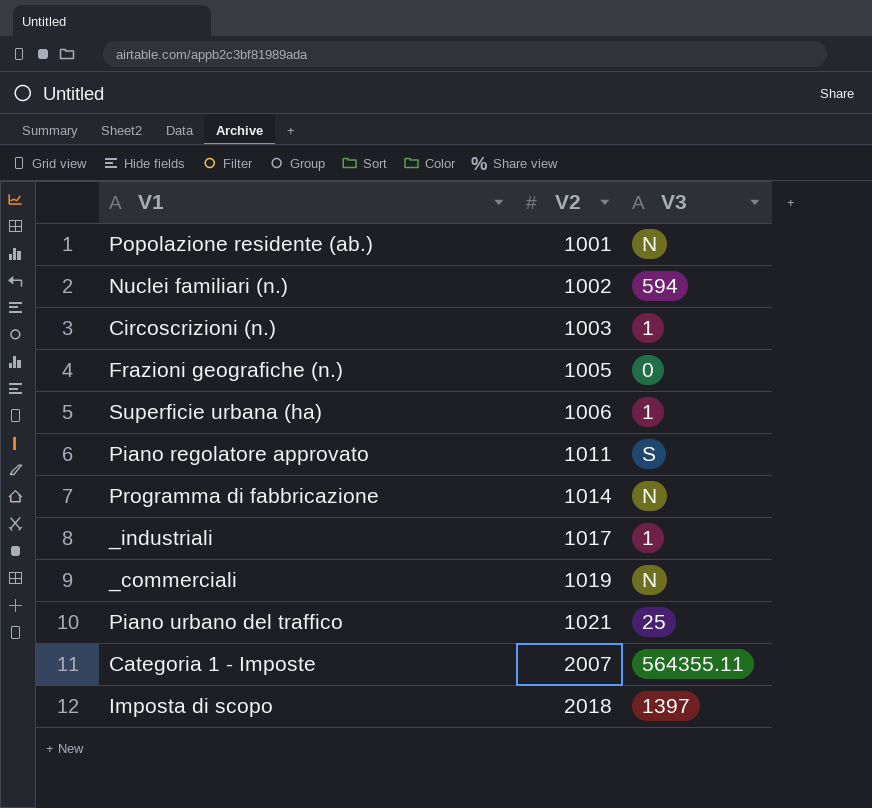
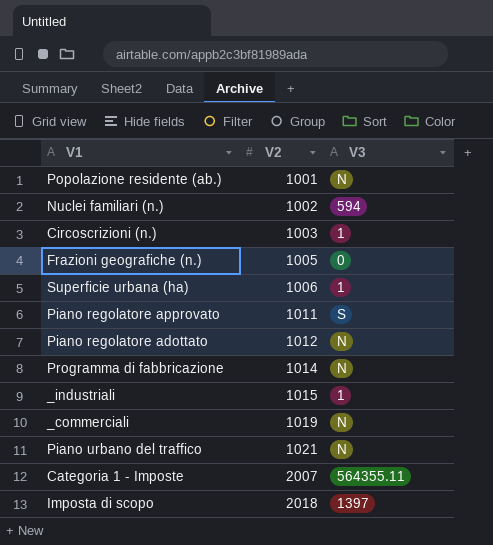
row Piano regolatore adottato: none -> 1012 | N
_industriali | V2: 1017 -> 1015
Piano urbano del traffico | V3: 25 -> N

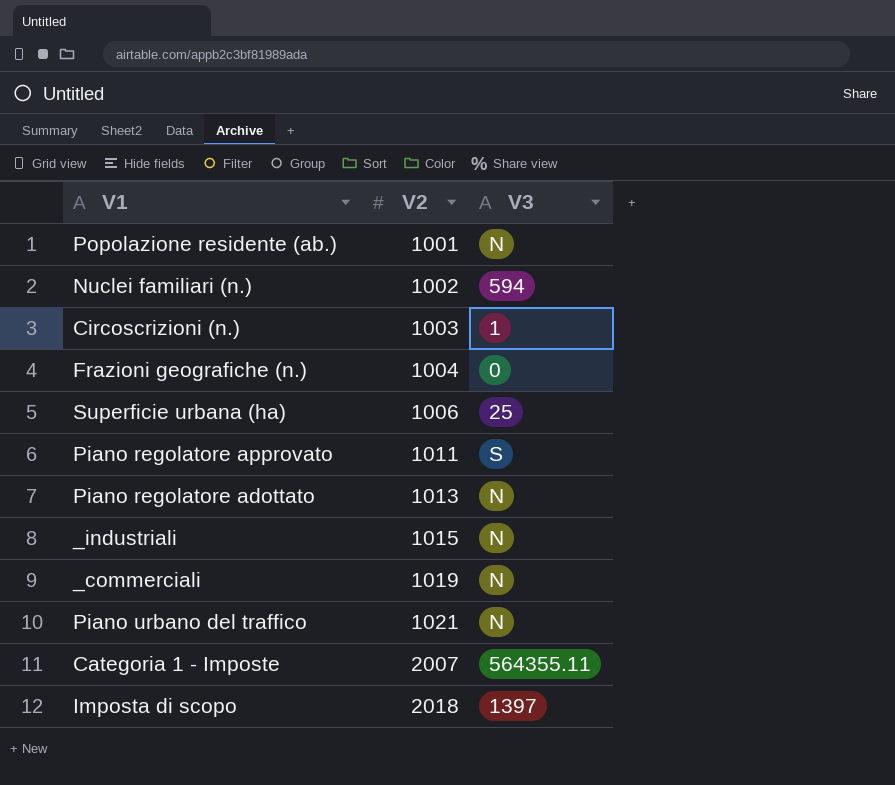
row Programma di fabbricazione: 1014 | N -> none
Frazioni geografiche (n.) | V2: 1005 -> 1004
Superficie urbana (ha) | V3: 1 -> 25
Piano regolatore adottato | V2: 1012 -> 1013
_industriali | V3: 1 -> N

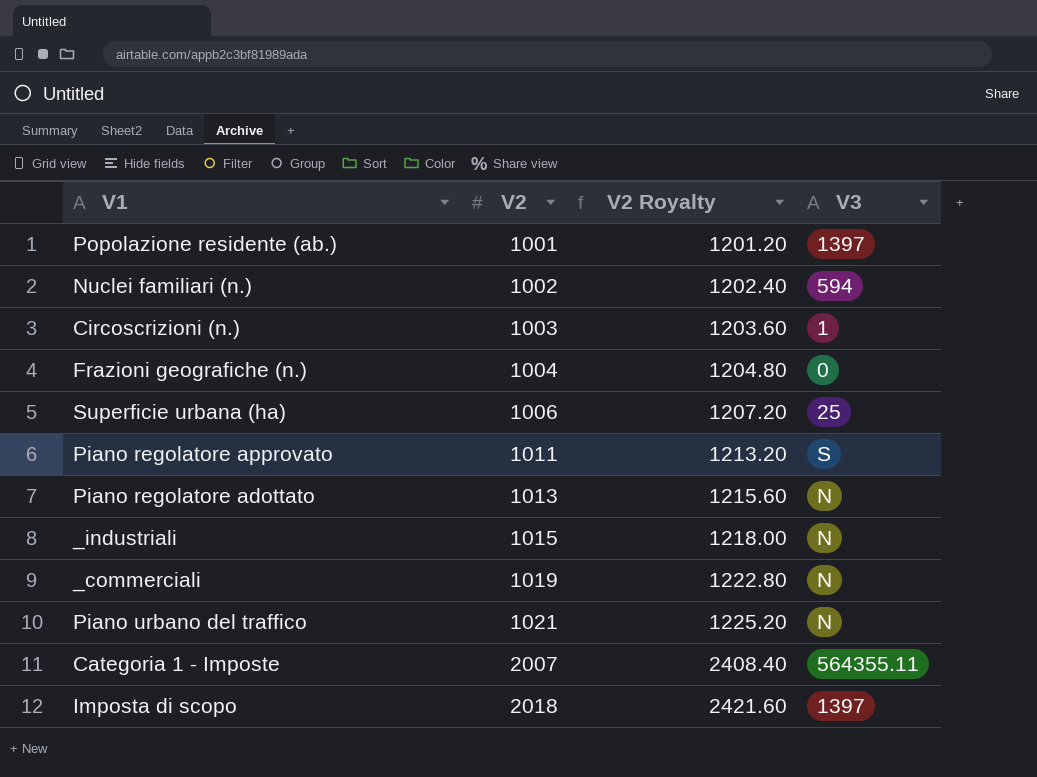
column V2 Royalty | formula: none -> [V2] * 1.2
Popolazione residente (ab.) | V3: N -> 1397

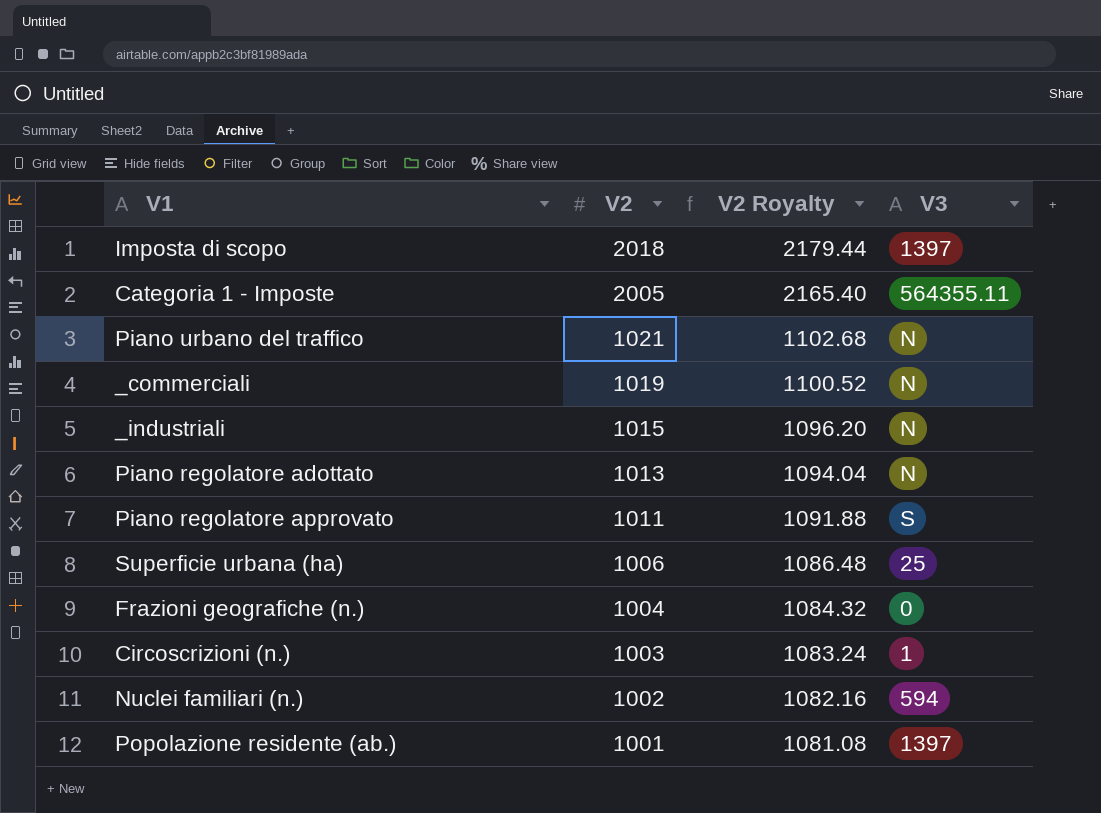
row order: V2 ascending -> V2 descending
column V2 Royalty | formula: [V2] * 1.2 -> [V2] * 1.08
Categoria 1 - Imposte | V2: 2007 -> 2005

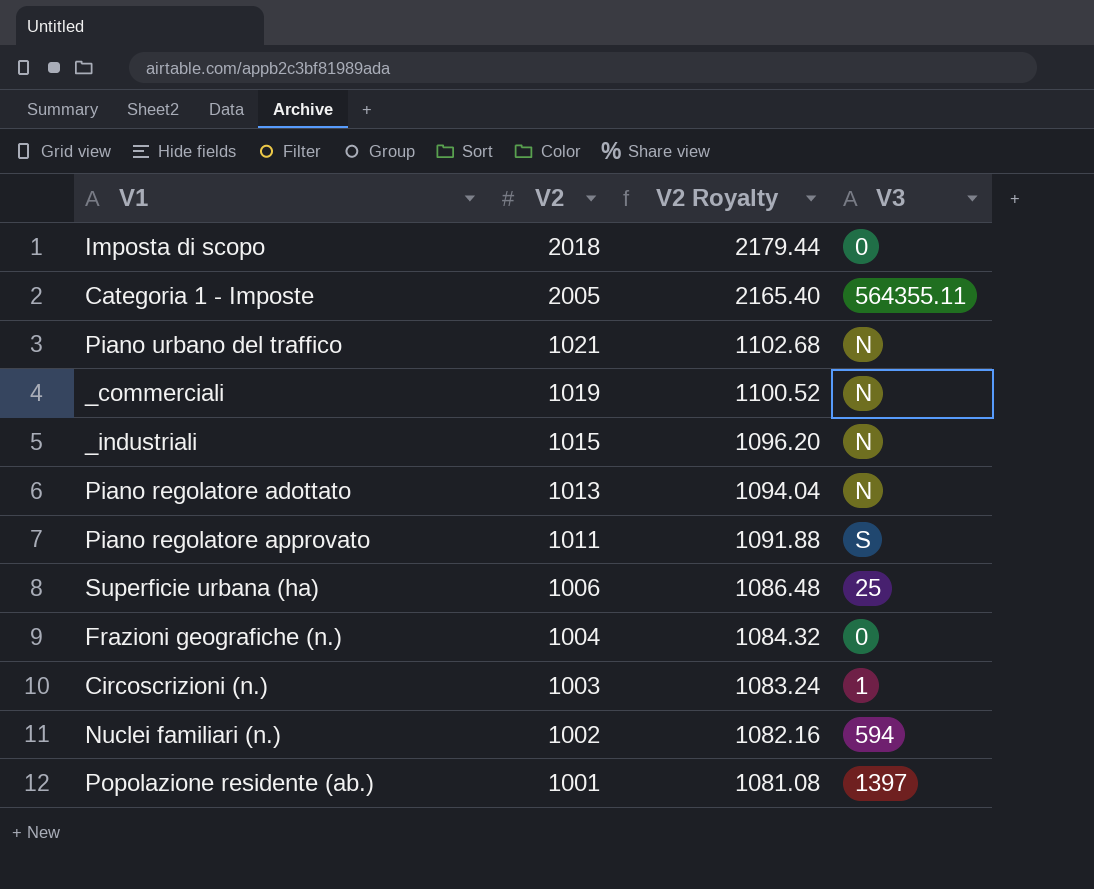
Imposta di scopo | V3: 1397 -> 0

